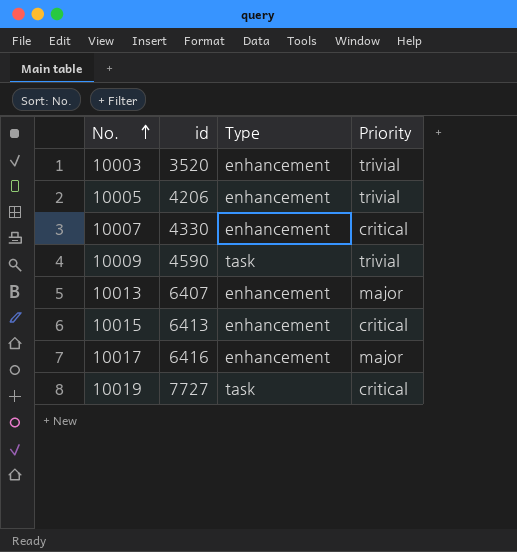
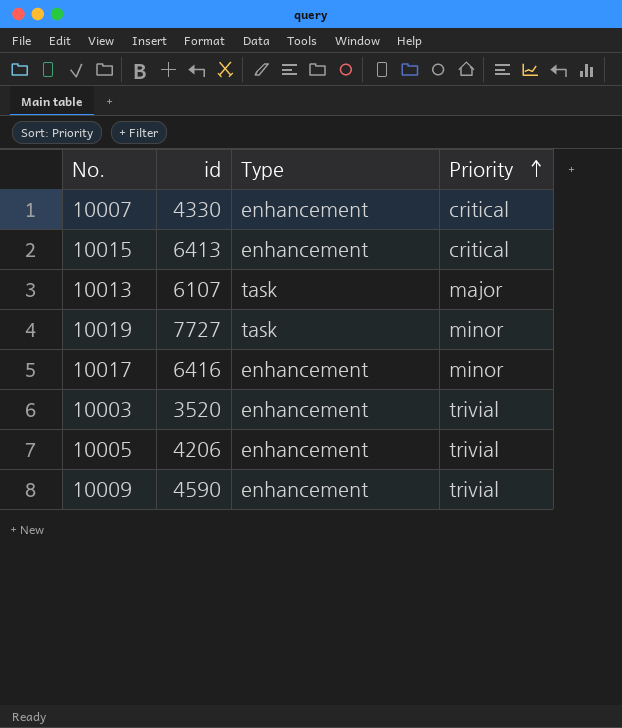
row order: No. ascending -> Priority ascending
10013 | id: 6407 -> 6107
10013 | Type: enhancement -> task
10019 | Priority: critical -> minor
10017 | Priority: major -> minor
10009 | Type: task -> enhancement

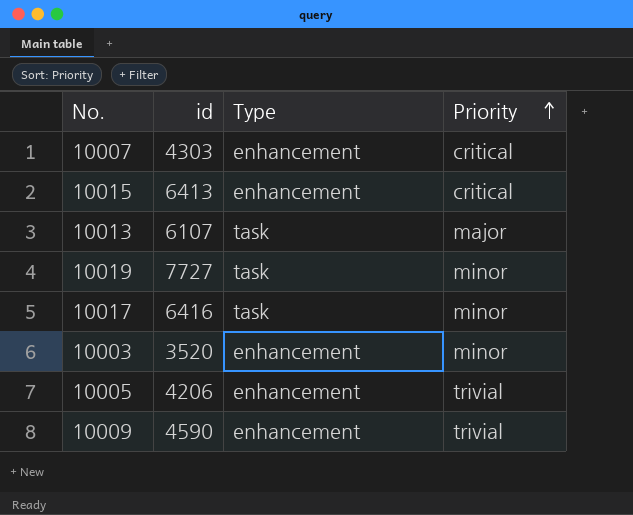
10007 | id: 4330 -> 4303
10017 | Type: enhancement -> task
10003 | Priority: trivial -> minor

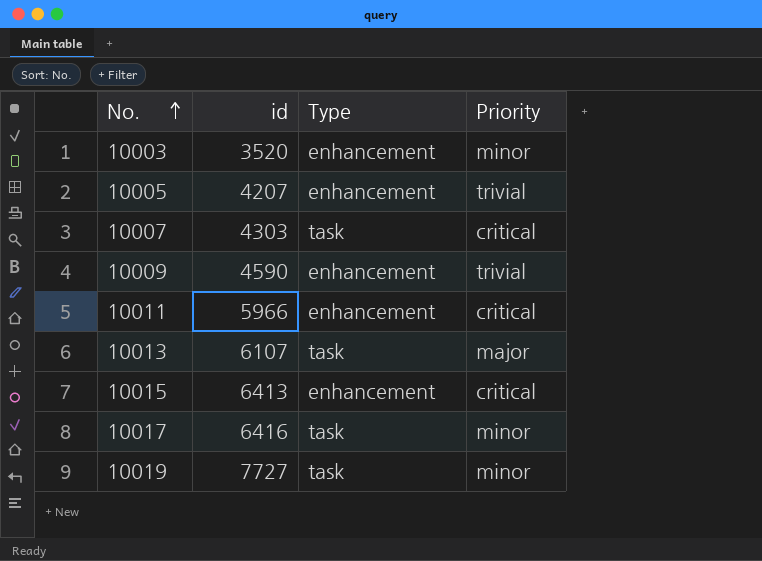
row order: Priority ascending -> No. ascending
10005 | id: 4206 -> 4207
10007 | Type: enhancement -> task
row 10011: none -> 5966 | enhancement | critical

